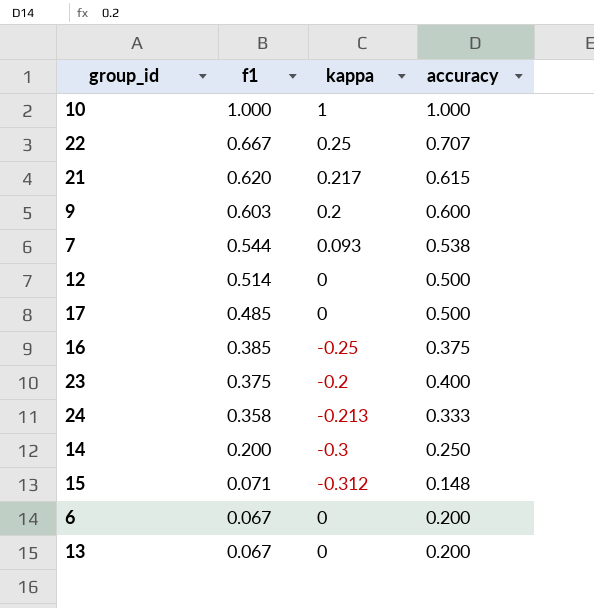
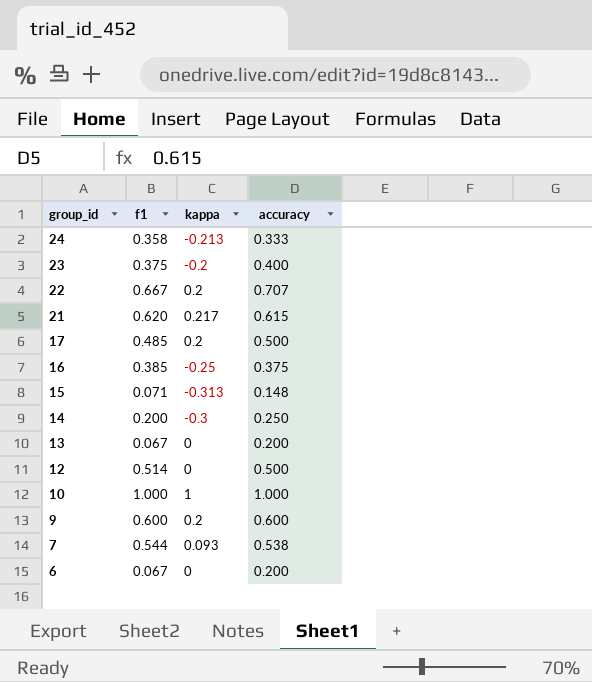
row order: f1 descending -> group_id descending
22 | kappa: 0.25 -> 0.2
17 | kappa: 0 -> 0.2
15 | kappa: -0.312 -> -0.313
9 | f1: 0.603 -> 0.600

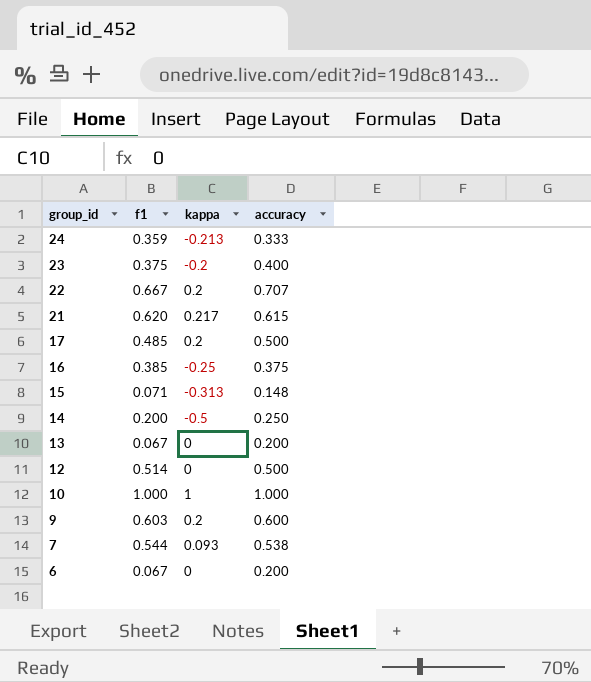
24 | f1: 0.358 -> 0.359
14 | kappa: -0.3 -> -0.5
9 | f1: 0.600 -> 0.603

